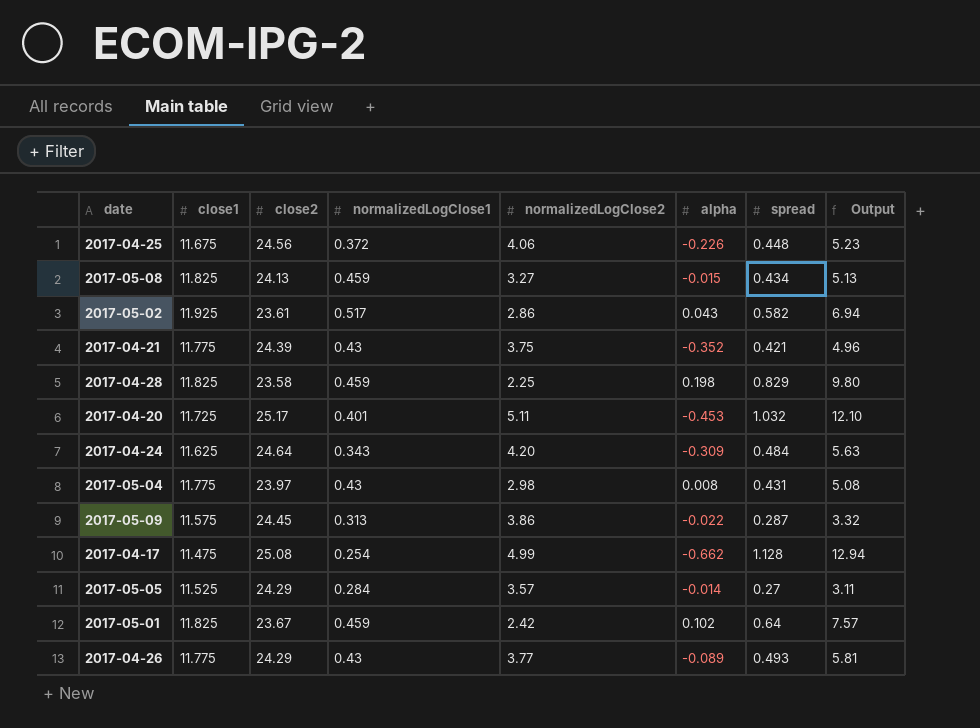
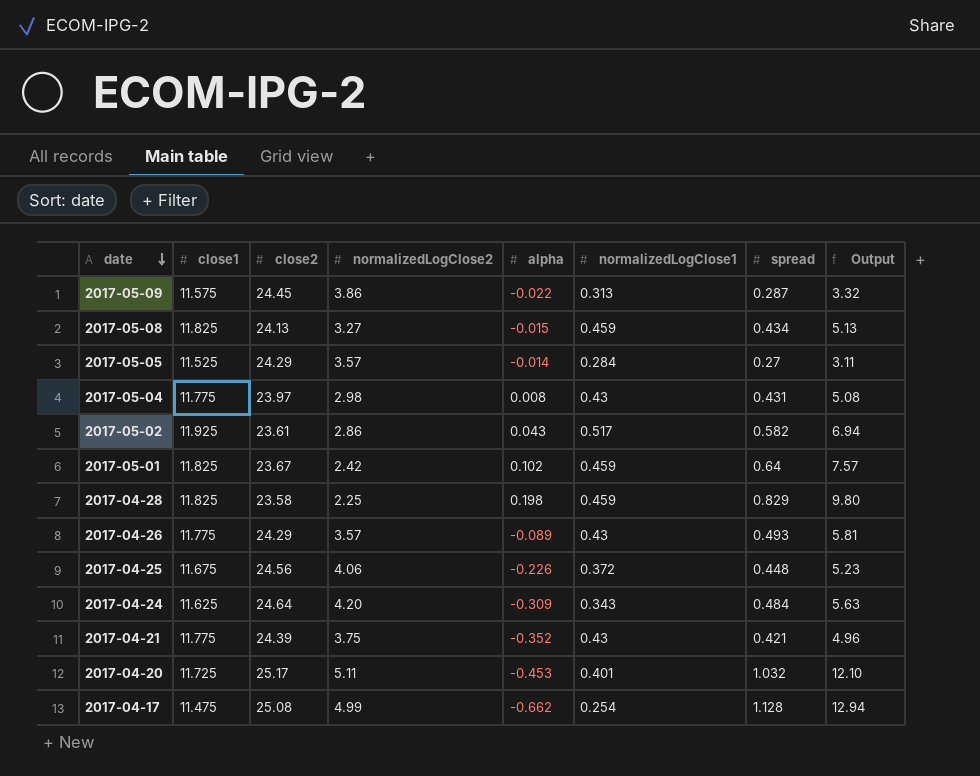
row order: none -> date descending
column normalizedLogClose1 | position: 4 -> 6
2017-04-26 | normalizedLogClose2: 3.77 -> 3.57

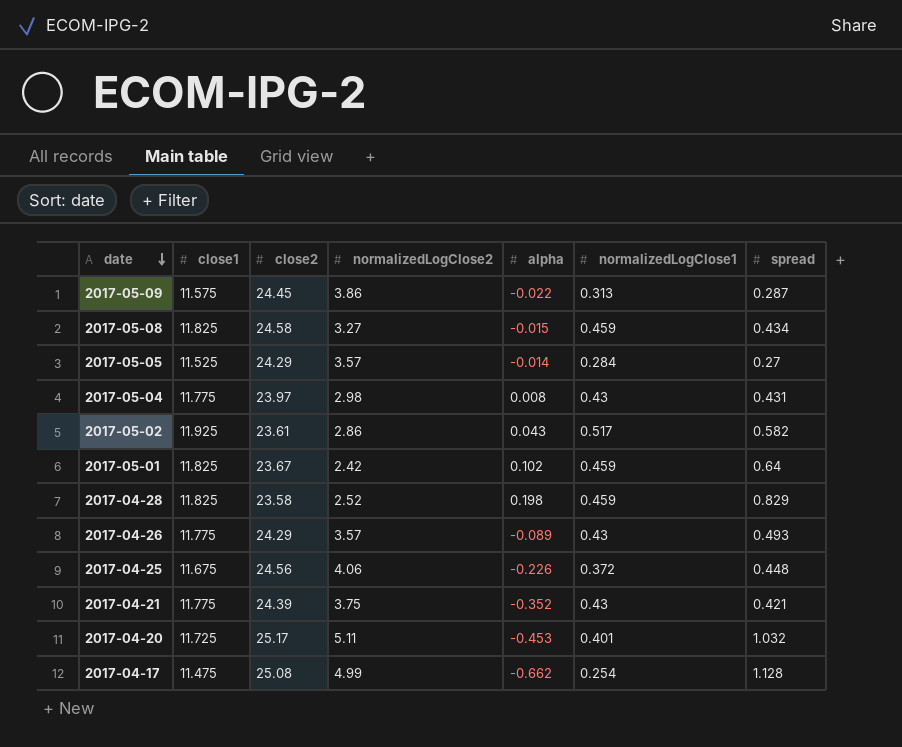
column Output | formula: [close1] * [spread] -> none
row 2017-04-24: 11.625 | 24.64 | 4.20 | -0.309 | 0.343 | 0.484 | 5.63 -> none
2017-05-08 | close2: 24.13 -> 24.58
2017-04-28 | normalizedLogClose2: 2.25 -> 2.52

